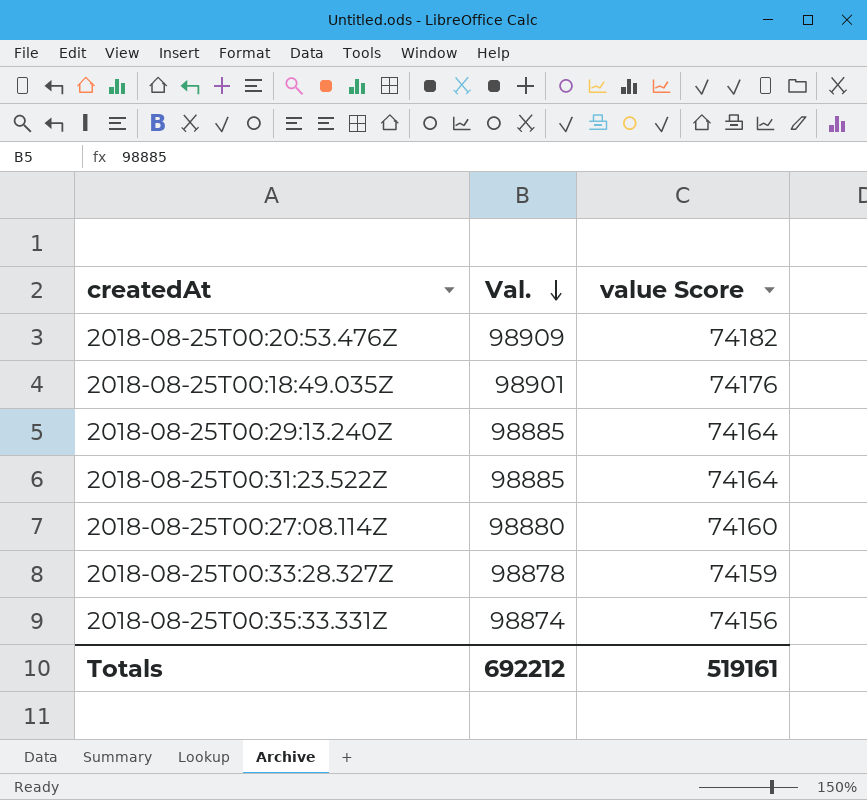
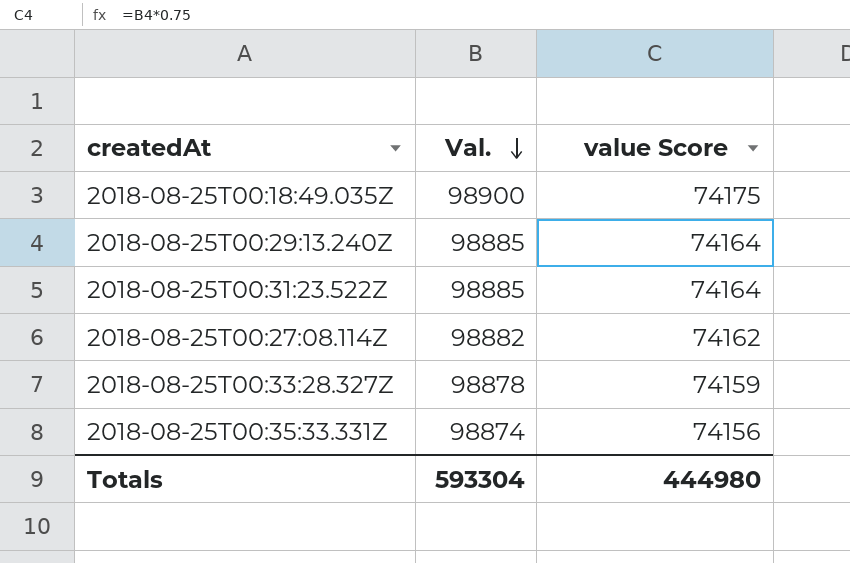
row 2018-08-25T00:20:53.476Z: 98909 | 74182 -> none
2018-08-25T00:18:49.035Z | Val.: 98901 -> 98900
2018-08-25T00:18:49.035Z | value Score: 74176 -> 74175
2018-08-25T00:27:08.114Z | Val.: 98880 -> 98882
2018-08-25T00:27:08.114Z | value Score: 74160 -> 74162
Totals | Val.: 692212 -> 593304
Totals | value Score: 519161 -> 444980

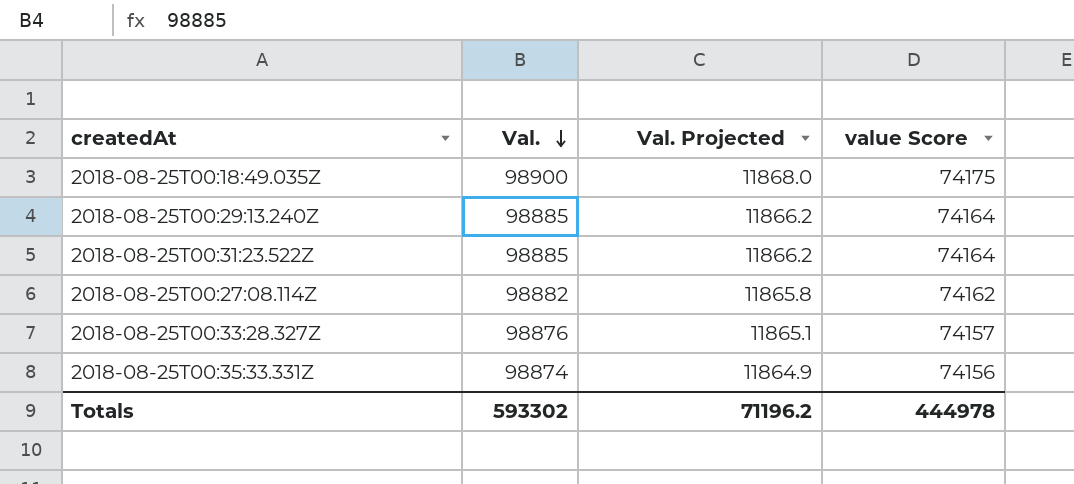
column Val. Projected | formula: none -> [Val.] * 0.12
2018-08-25T00:33:28.327Z | Val.: 98878 -> 98876
2018-08-25T00:33:28.327Z | value Score: 74159 -> 74157
Totals | Val.: 593304 -> 593302
Totals | value Score: 444980 -> 444978

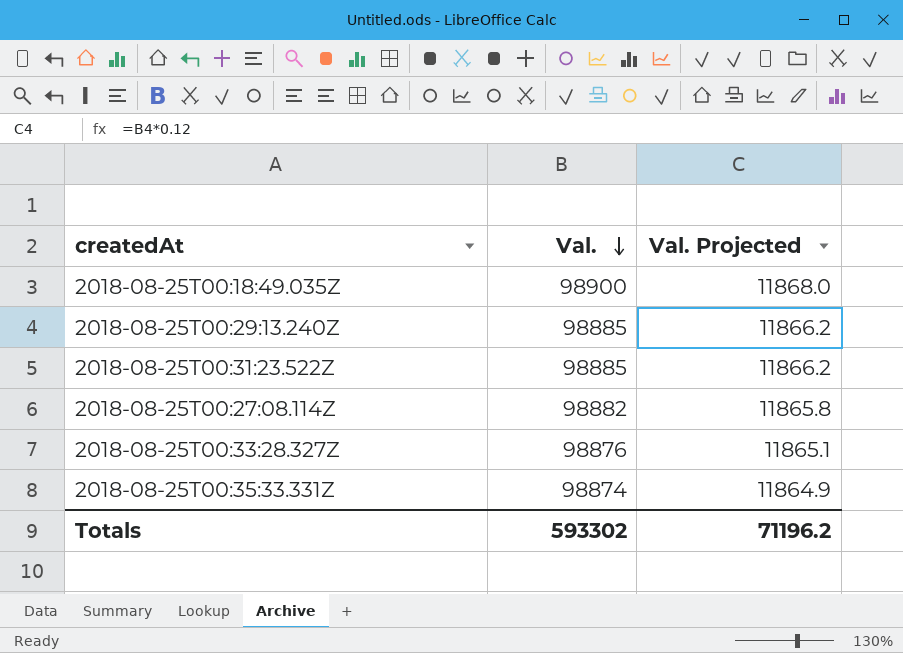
column value Score | formula: [Val.] * 0.75 -> none

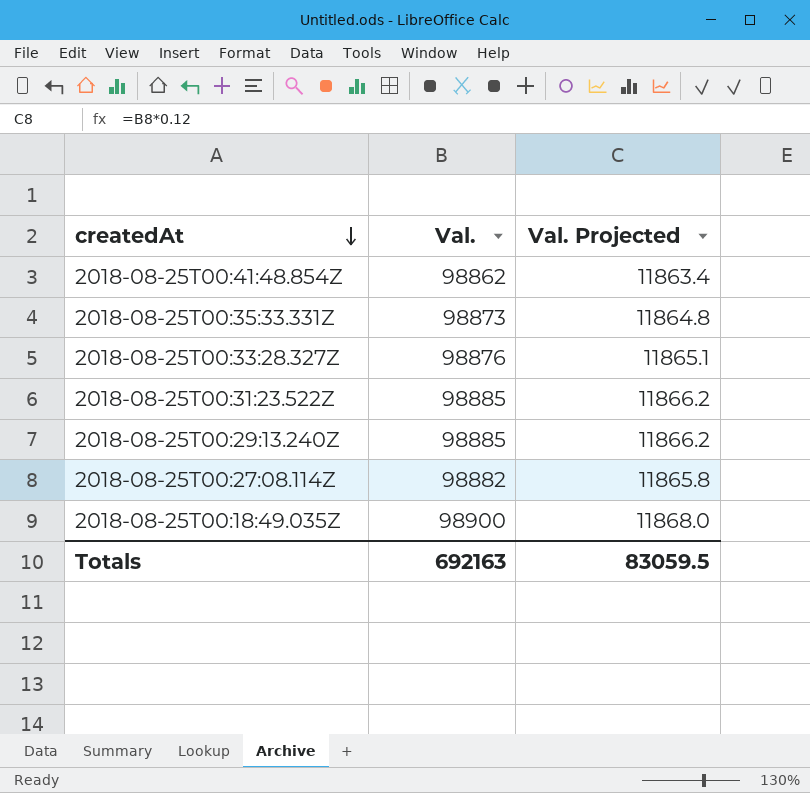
row order: Val. descending -> createdAt descending
row 2018-08-25T00:41:48.854Z: none -> 98862 | 11863.4
2018-08-25T00:35:33.331Z | Val.: 98874 -> 98873
2018-08-25T00:35:33.331Z | Val. Projected: 11864.9 -> 11864.8
Totals | Val.: 593302 -> 692163
Totals | Val. Projected: 71196.2 -> 83059.5

